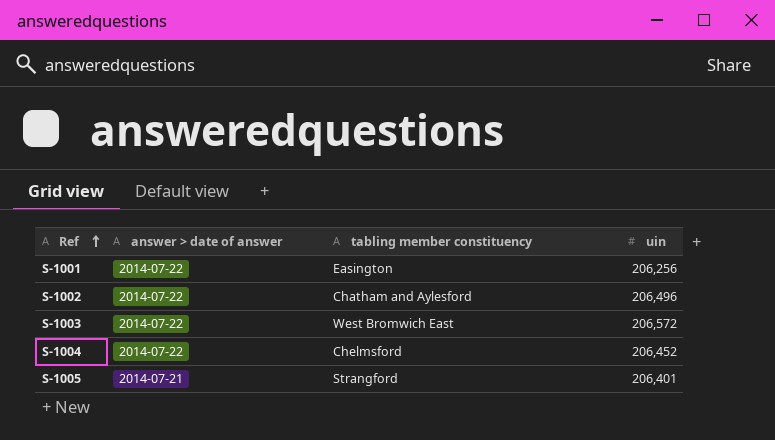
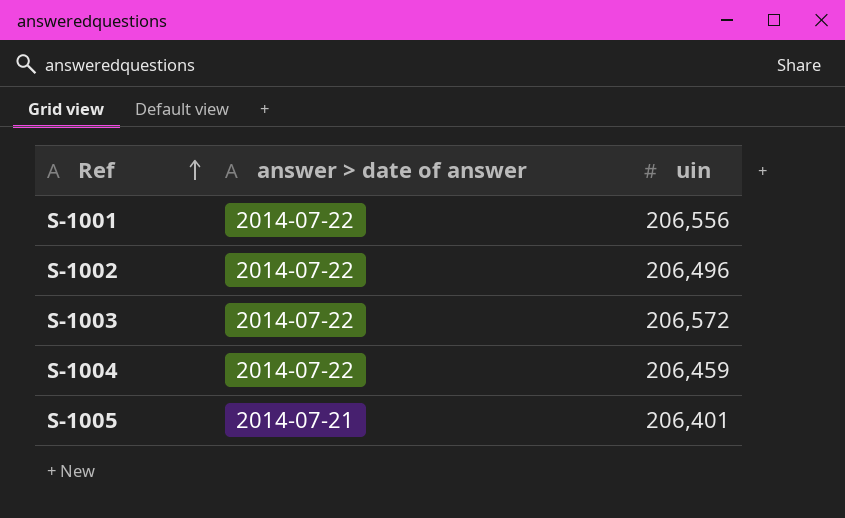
column tabling member constituency | position: 3 -> none
S-1001 | uin: 206,256 -> 206,556
S-1004 | uin: 206,452 -> 206,459

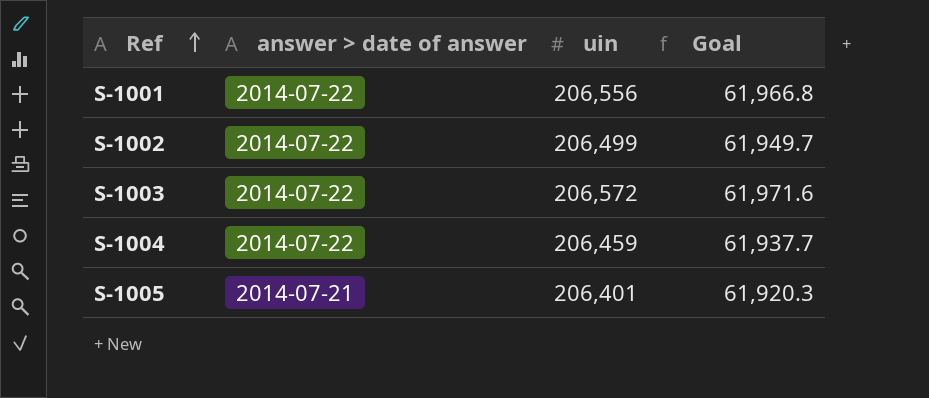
column Goal | formula: none -> [uin] * 0.3
S-1002 | uin: 206,496 -> 206,499

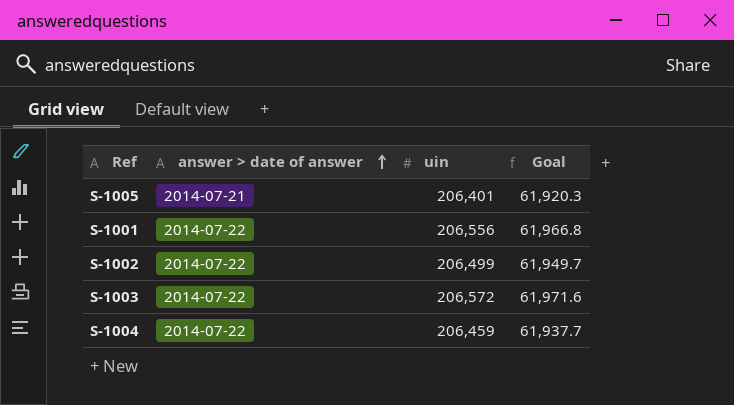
row order: Ref ascending -> answer > date of answer ascending

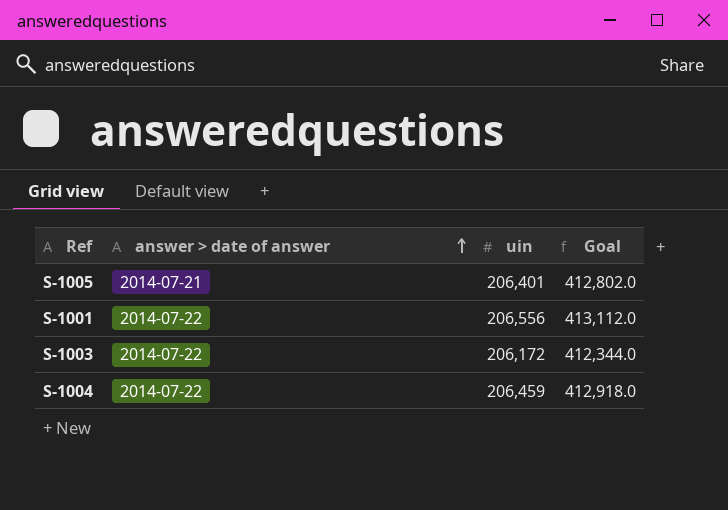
column Goal | formula: [uin] * 0.3 -> [uin] * 2
row S-1002: 2014-07-22 | 206,499 | 61,949.7 -> none
S-1003 | uin: 206,572 -> 206,172

